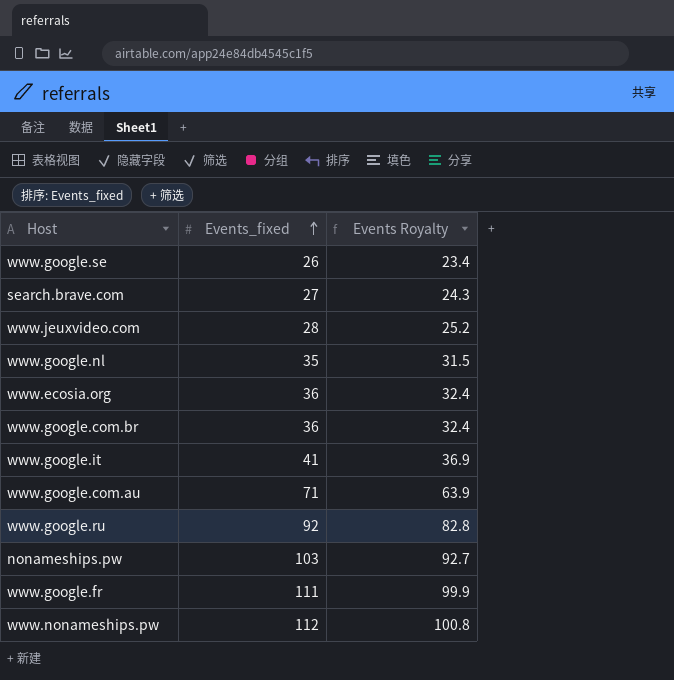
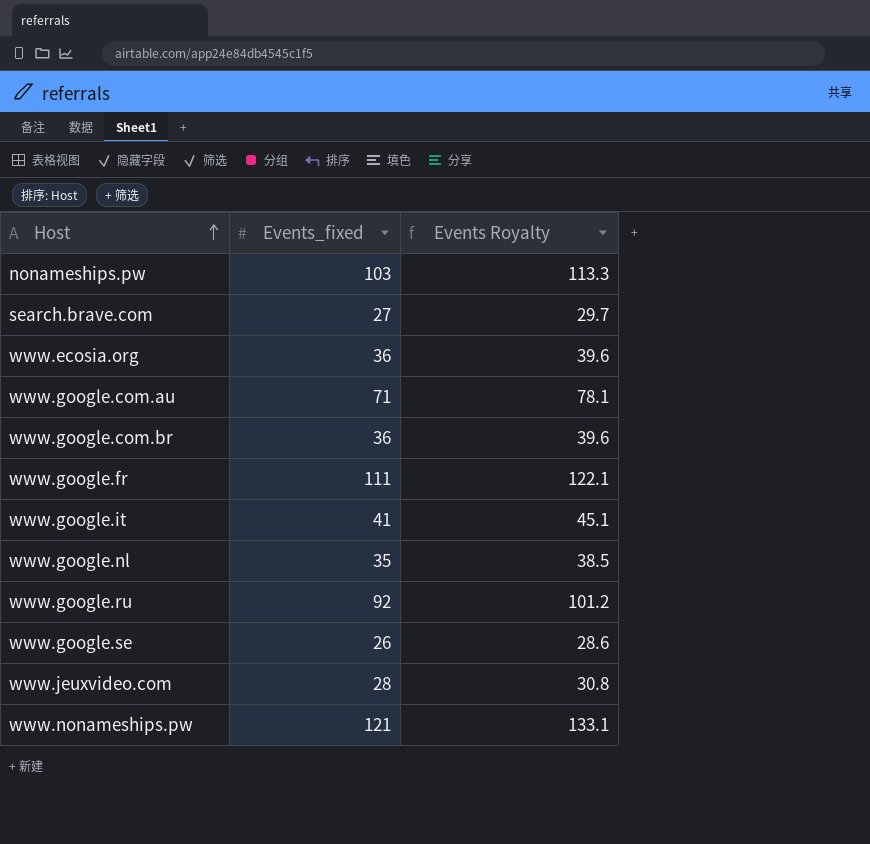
row order: Events_fixed ascending -> Host ascending
column Events Royalty | formula: [Events_fixed] * 0.9 -> [Events_fixed] * 1.1
www.nonameships.pw | Events_fixed: 112 -> 121

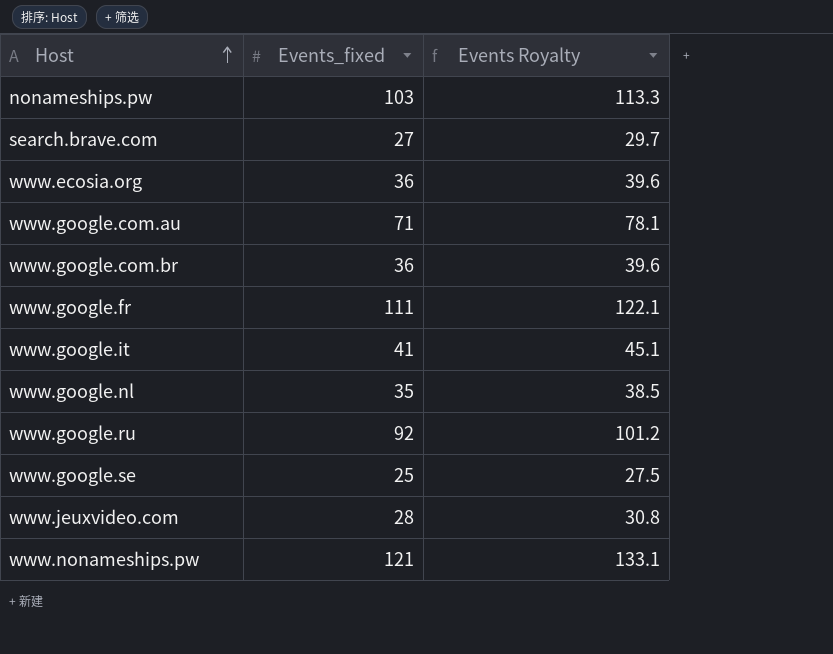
www.google.se | Events_fixed: 26 -> 25
www.google.se | Events Royalty: 28.6 -> 27.5

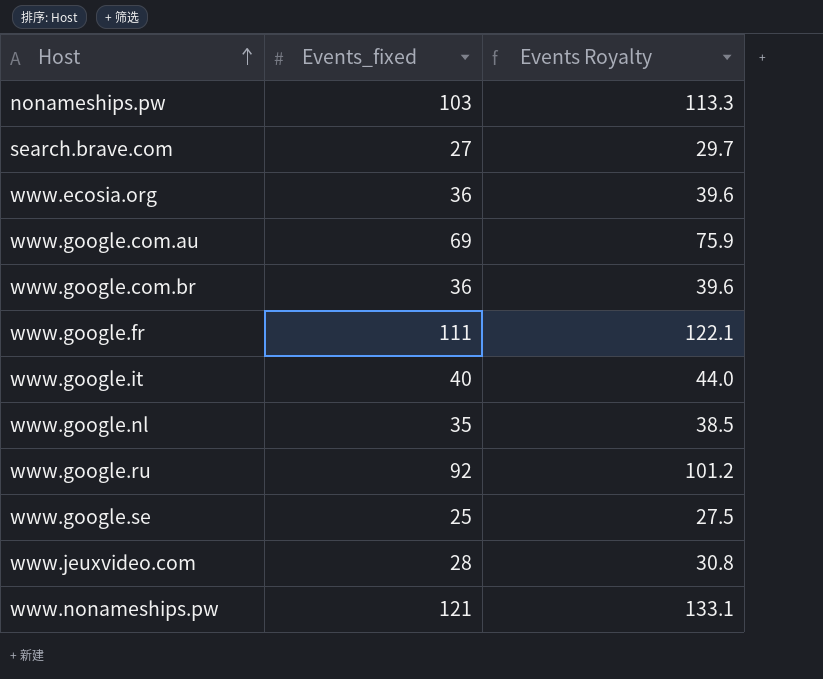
www.google.com.au | Events_fixed: 71 -> 69
www.google.com.au | Events Royalty: 78.1 -> 75.9
www.google.it | Events_fixed: 41 -> 40
www.google.it | Events Royalty: 45.1 -> 44.0

